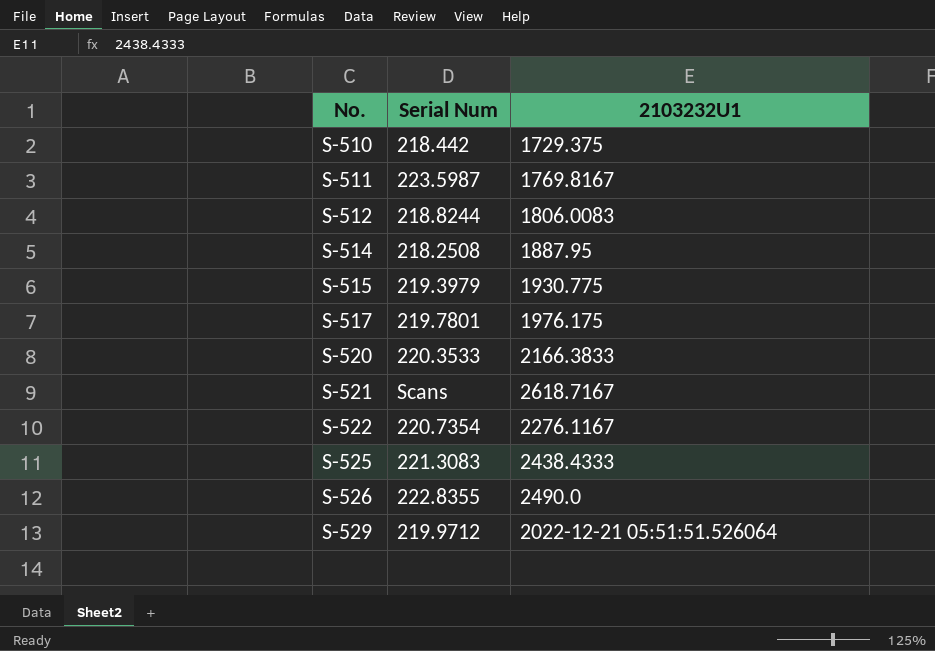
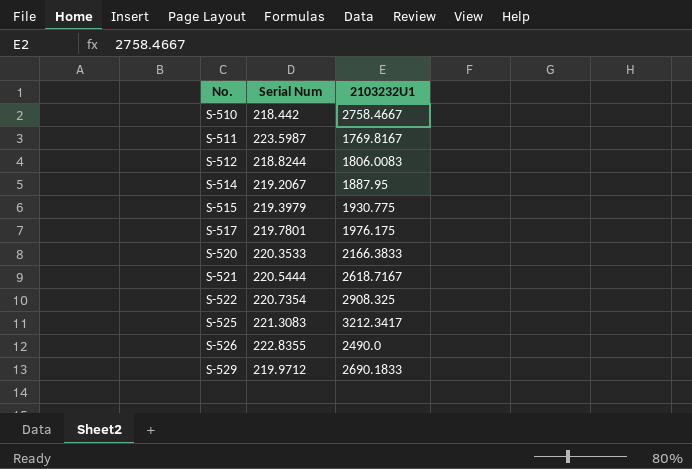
S-510 | 2103232U1: 1729.375 -> 2758.4667
S-514 | Serial Num: 218.2508 -> 219.2067
S-521 | Serial Num: Scans -> 220.5444
S-522 | 2103232U1: 2276.1167 -> 2908.325
S-525 | 2103232U1: 2438.4333 -> 3212.3417
S-529 | 2103232U1: 2022-12-21 05:51:51.526064 -> 2690.1833

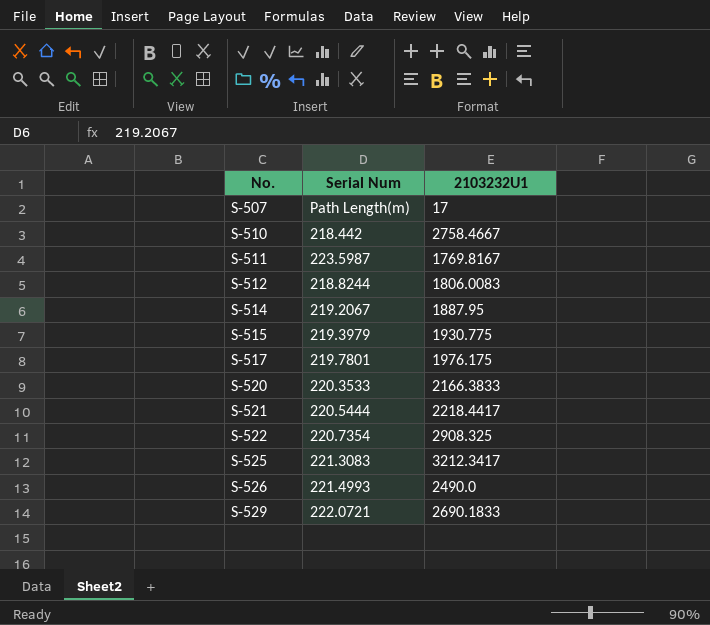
row S-507: none -> Path Length(m) | 17
S-521 | 2103232U1: 2618.7167 -> 2218.4417
S-526 | Serial Num: 222.8355 -> 221.4993
S-529 | Serial Num: 219.9712 -> 222.0721

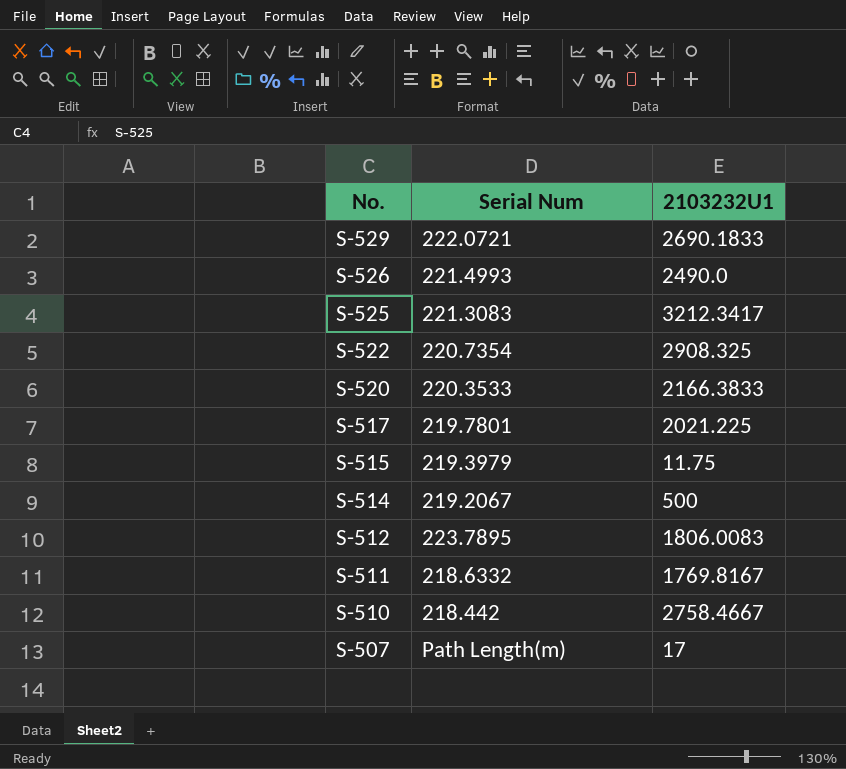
row order: No. ascending -> No. descending
row S-521: 220.5444 | 2218.4417 -> none
S-517 | 2103232U1: 1976.175 -> 2021.225
S-515 | 2103232U1: 1930.775 -> 11.75
S-514 | 2103232U1: 1887.95 -> 500
S-512 | Serial Num: 218.8244 -> 223.7895
S-511 | Serial Num: 223.5987 -> 218.6332

